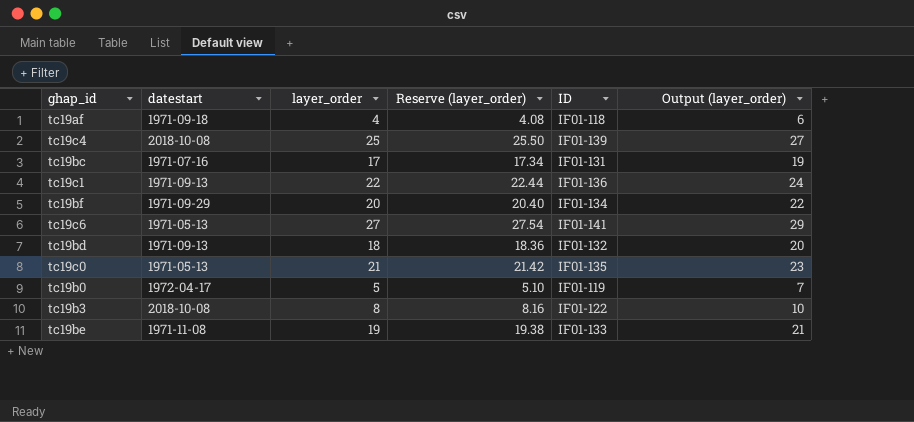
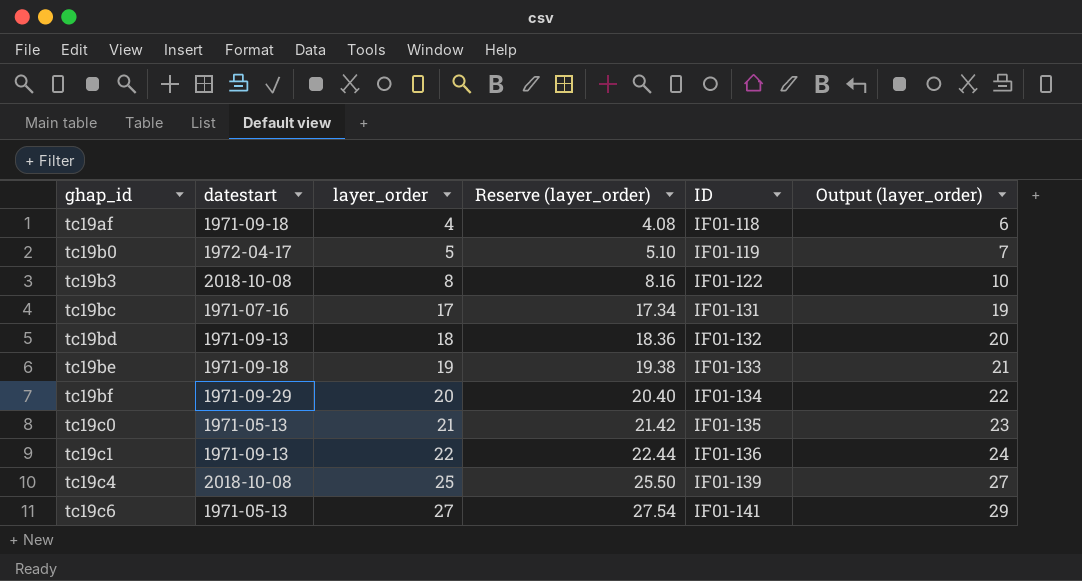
row order: none -> ghap_id ascending
tc19be | datestart: 1971-11-08 -> 1971-09-18

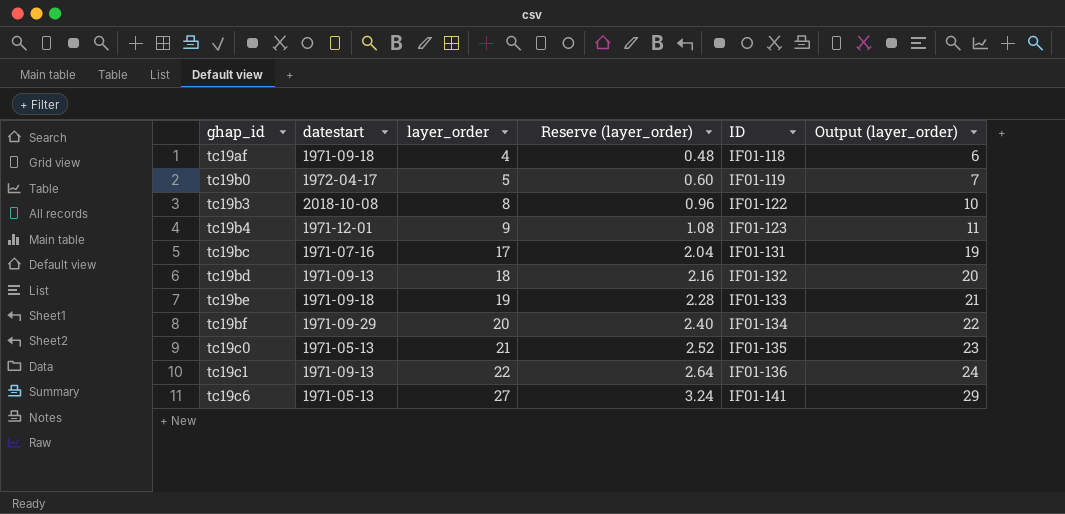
column Reserve (layer_order) | formula: [layer_order] * 1.02 -> [layer_order] * 0.12
row tc19c4: 2018-10-08 | 25 | 25.50 | IF01-139 | 27 -> none
row tc19b4: none -> 1971-12-01 | 9 | 1.08 | IF01-123 | 11

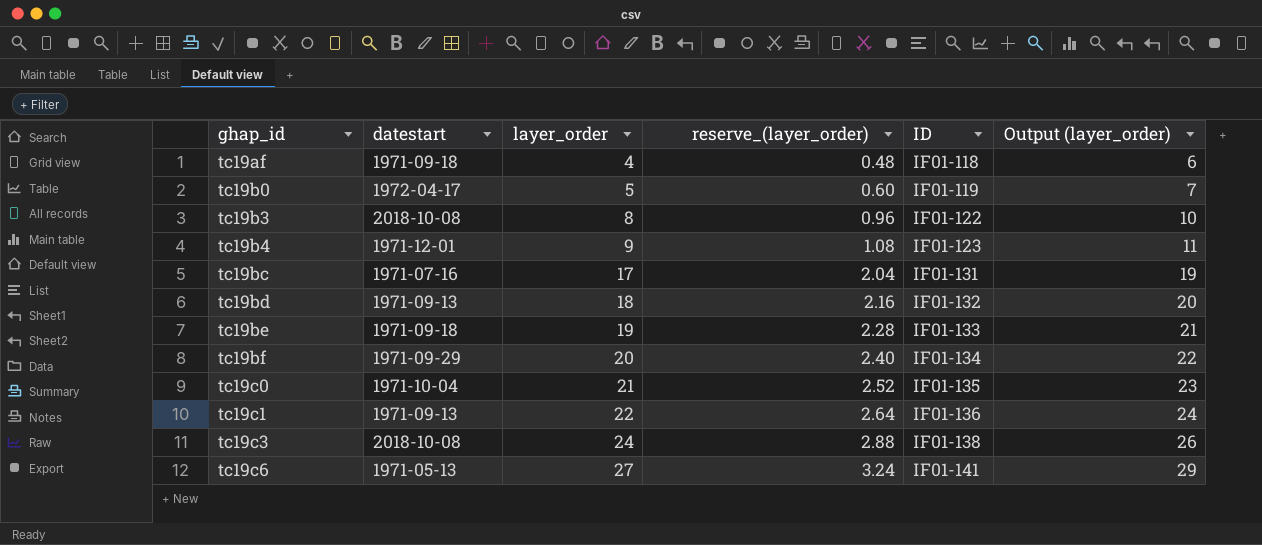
column name: Reserve (layer_order) -> reserve_(layer_order)
tc19c0 | datestart: 1971-05-13 -> 1971-10-04
row tc19c3: none -> 2018-10-08 | 24 | 2.88 | IF01-138 | 26

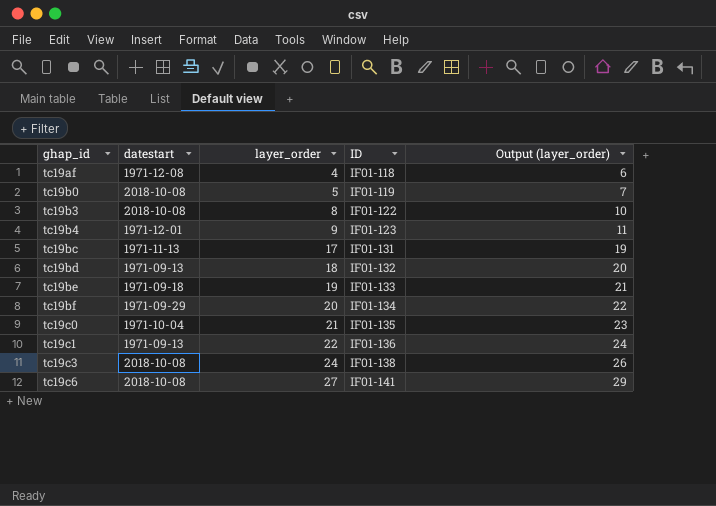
column reserve_(layer_order) | formula: [layer_order] * 0.12 -> none
tc19af | datestart: 1971-09-18 -> 1971-12-08
tc19b0 | datestart: 1972-04-17 -> 2018-10-08
tc19bc | datestart: 1971-07-16 -> 1971-11-13
tc19c6 | datestart: 1971-05-13 -> 2018-10-08

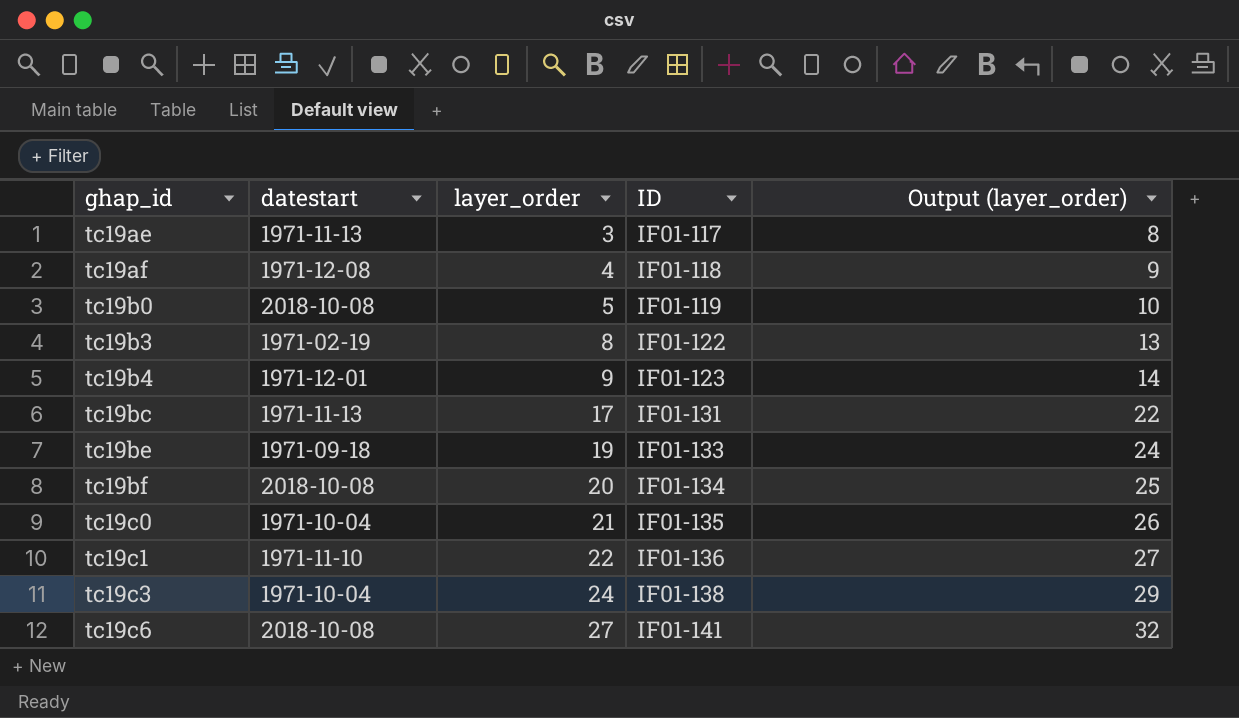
column Output (layer_order) | formula: [layer_order] + 2 -> [layer_order] + 5
row tc19bd: 1971-09-13 | 18 | IF01-132 | 20 -> none
row tc19ae: none -> 1971-11-13 | 3 | IF01-117 | 8
tc19b3 | datestart: 2018-10-08 -> 1971-02-19
tc19bf | datestart: 1971-09-29 -> 2018-10-08
tc19c1 | datestart: 1971-09-13 -> 1971-11-10
tc19c3 | datestart: 2018-10-08 -> 1971-10-04

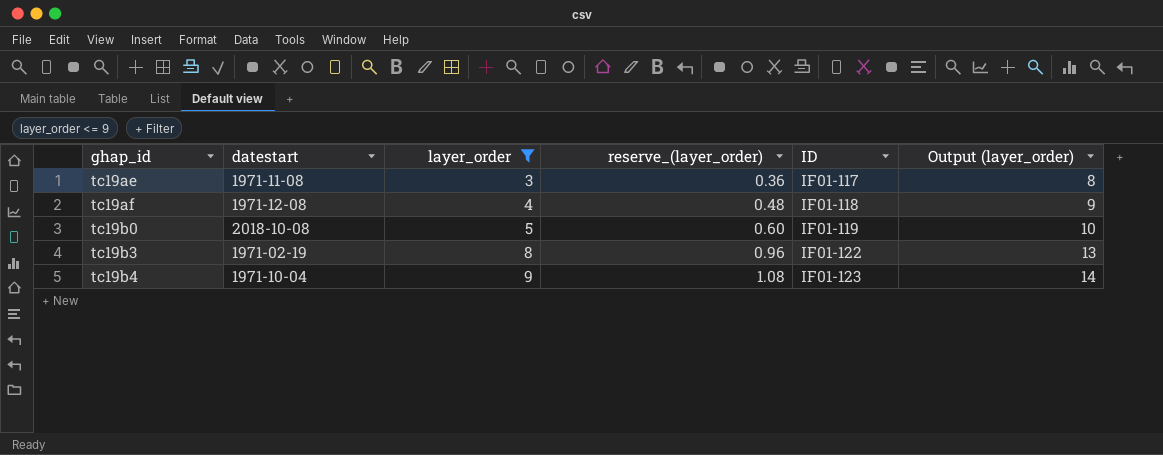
filter: none -> layer_order <= 9
column reserve_(layer_order) | formula: none -> [layer_order] * 0.12
tc19ae | datestart: 1971-11-13 -> 1971-11-08
tc19b4 | datestart: 1971-12-01 -> 1971-10-04

